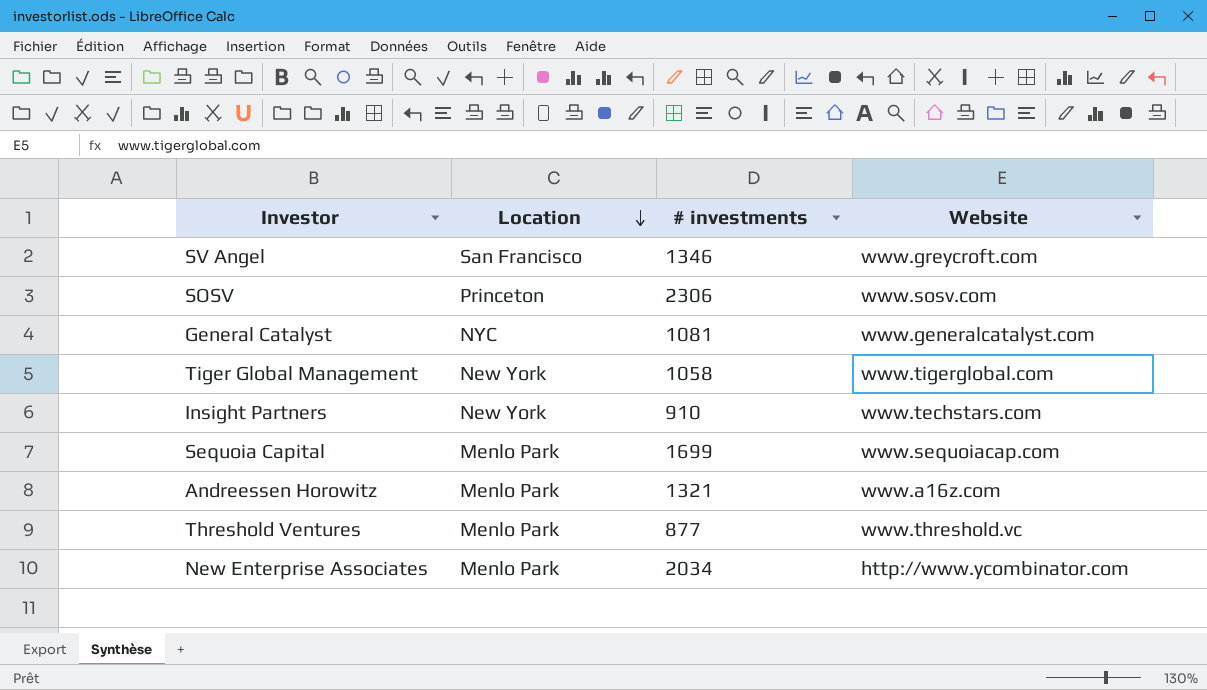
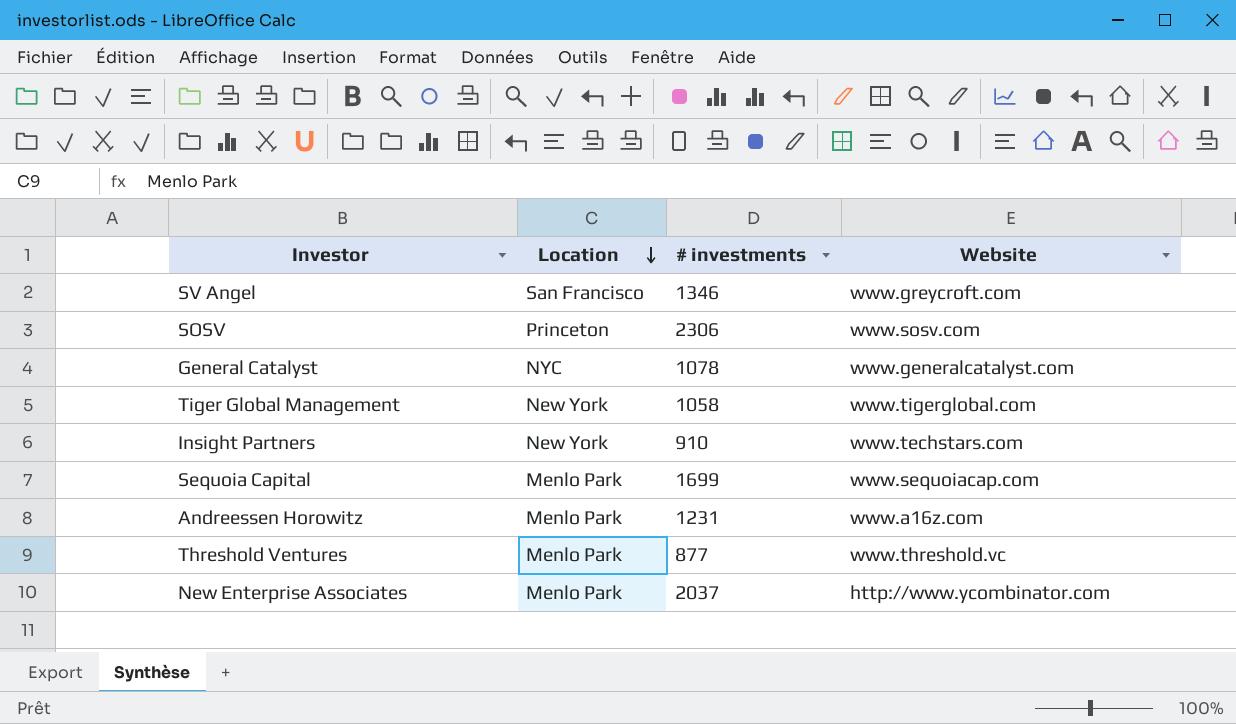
General Catalyst | # investments: 1081 -> 1078
Andreessen Horowitz | # investments: 1321 -> 1231
New Enterprise Associates | # investments: 2034 -> 2037

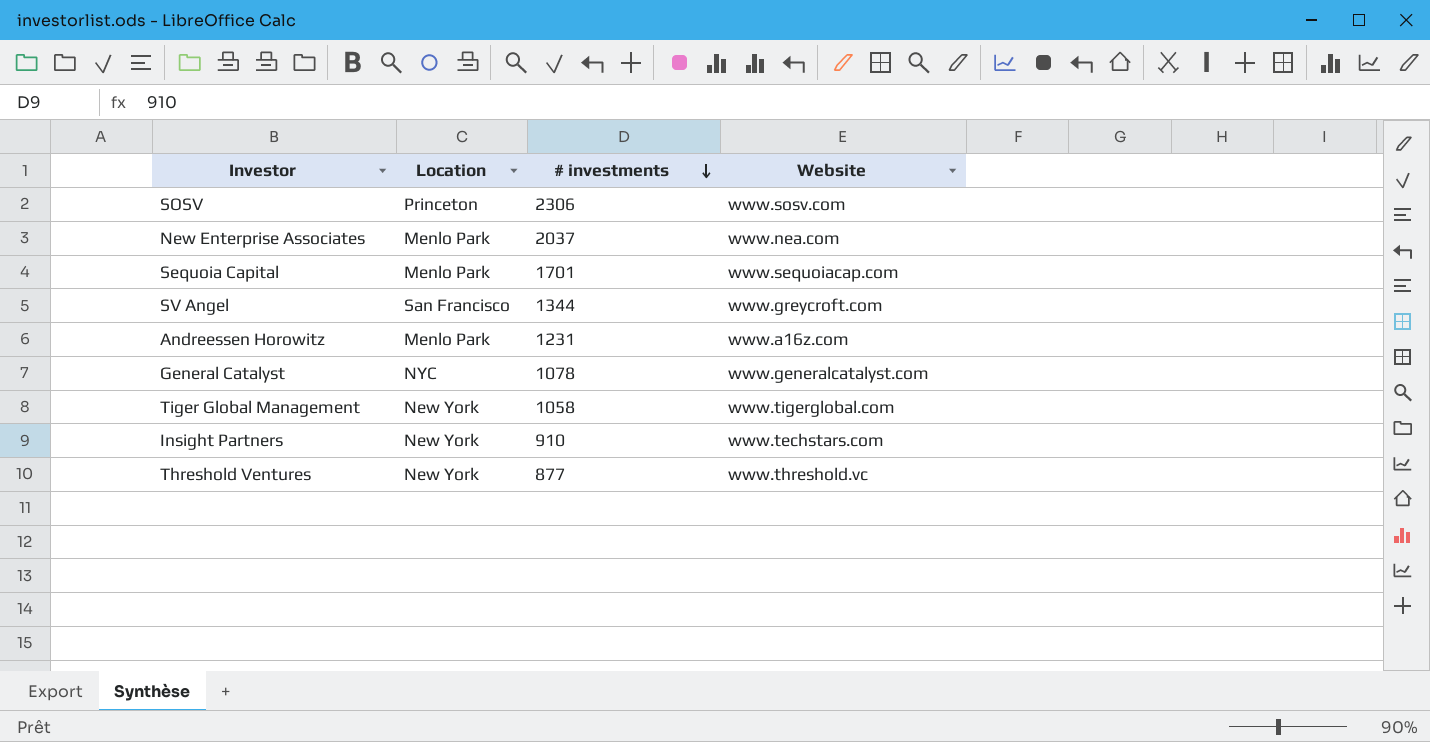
row order: Location descending -> # investments descending
New Enterprise Associates | Website: http://www.ycombinator.com -> www.nea.com
Sequoia Capital | # investments: 1699 -> 1701
SV Angel | # investments: 1346 -> 1344
Threshold Ventures | Location: Menlo Park -> New York

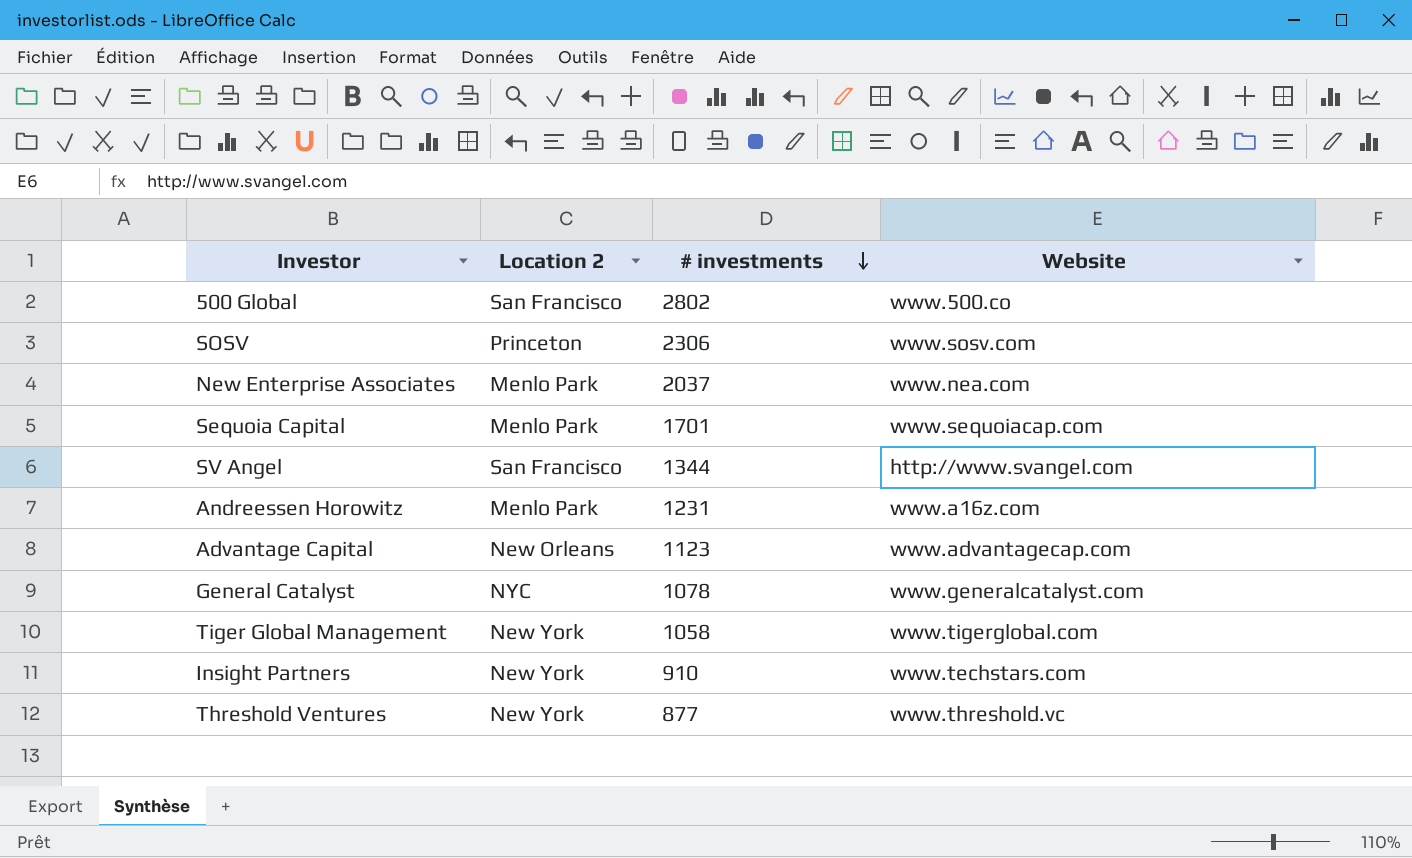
column name: Location -> Location 2
row 500 Global: none -> San Francisco | 2802 | www.500.co
SV Angel | Website: www.greycroft.com -> http://www.svangel.com
row Advantage Capital: none -> New Orleans | 1123 | www.advantagecap.com

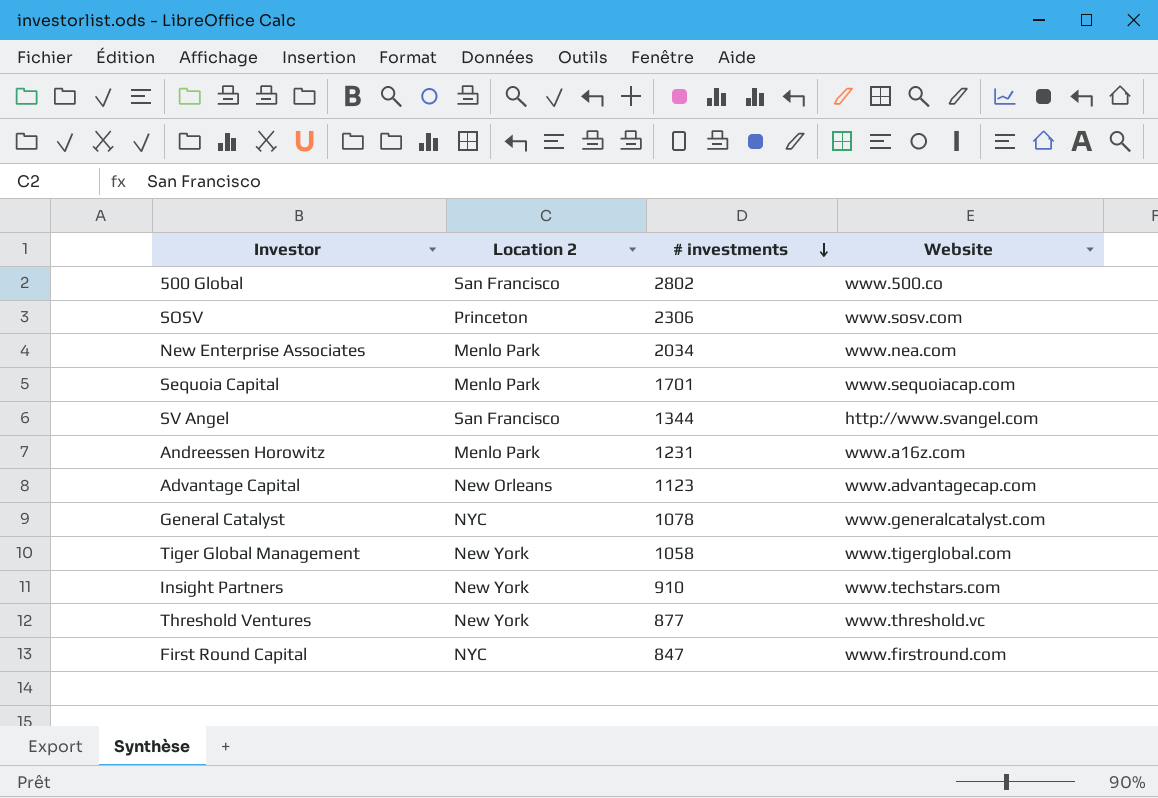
New Enterprise Associates | # investments: 2037 -> 2034
row First Round Capital: none -> NYC | 847 | www.firstround.com

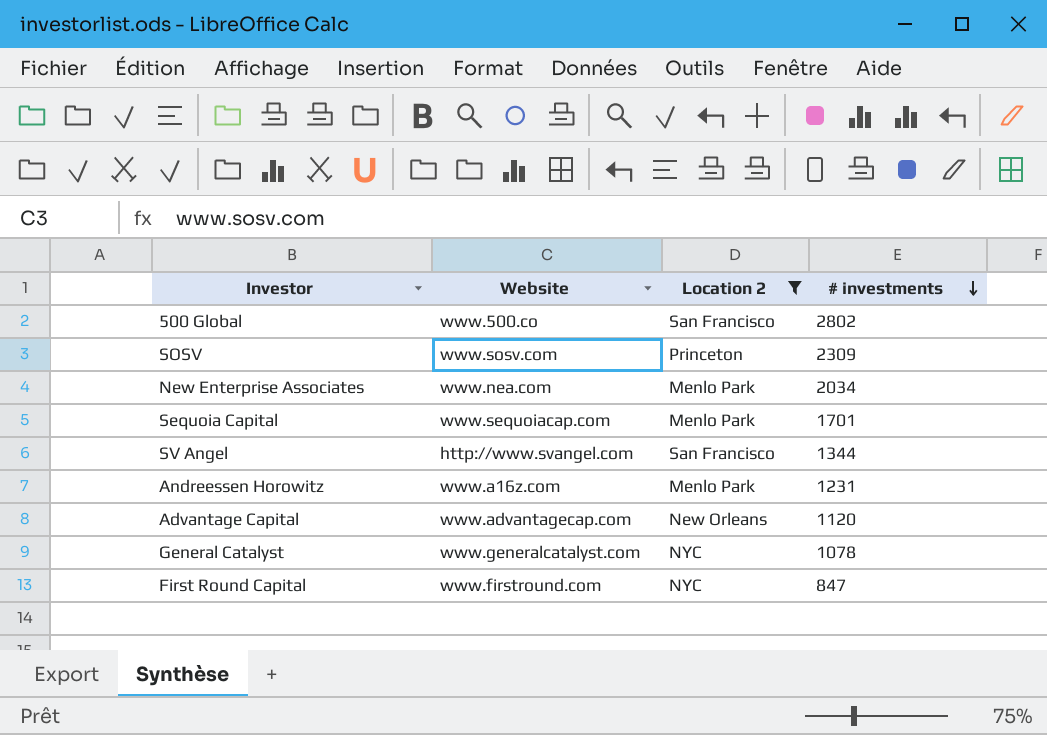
filter: none -> Location 2 != New York
column Website | position: 4 -> 2
SOSV | # investments: 2306 -> 2309
Advantage Capital | # investments: 1123 -> 1120

